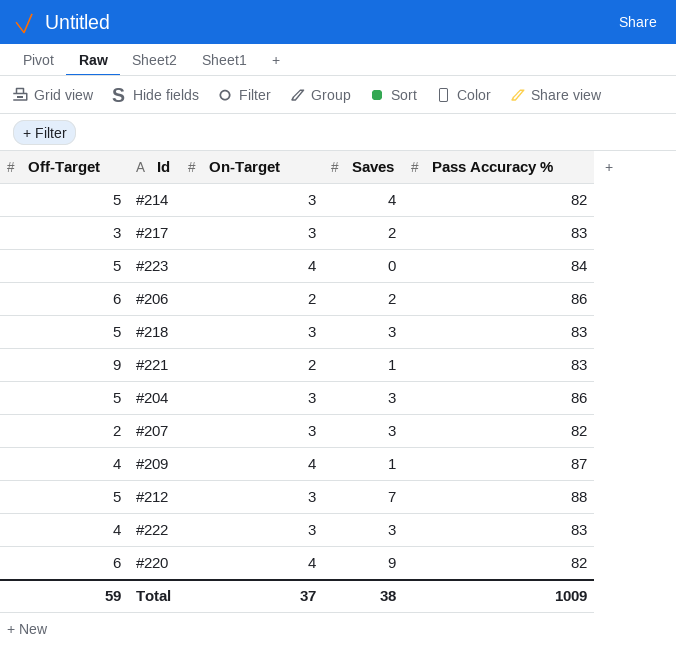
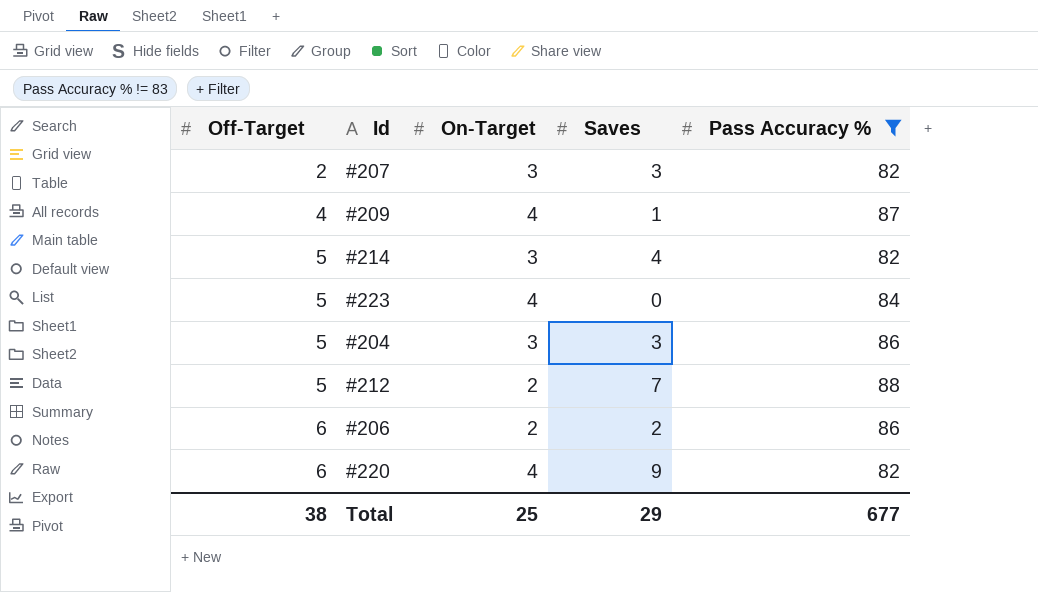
filter: none -> Pass Accuracy % != 83
row order: none -> Off-Target ascending
#212 | On-Target: 3 -> 2
Total | Off-Target: 59 -> 38
Total | On-Target: 37 -> 25
Total | Saves: 38 -> 29
Total | Pass Accuracy %: 1009 -> 677

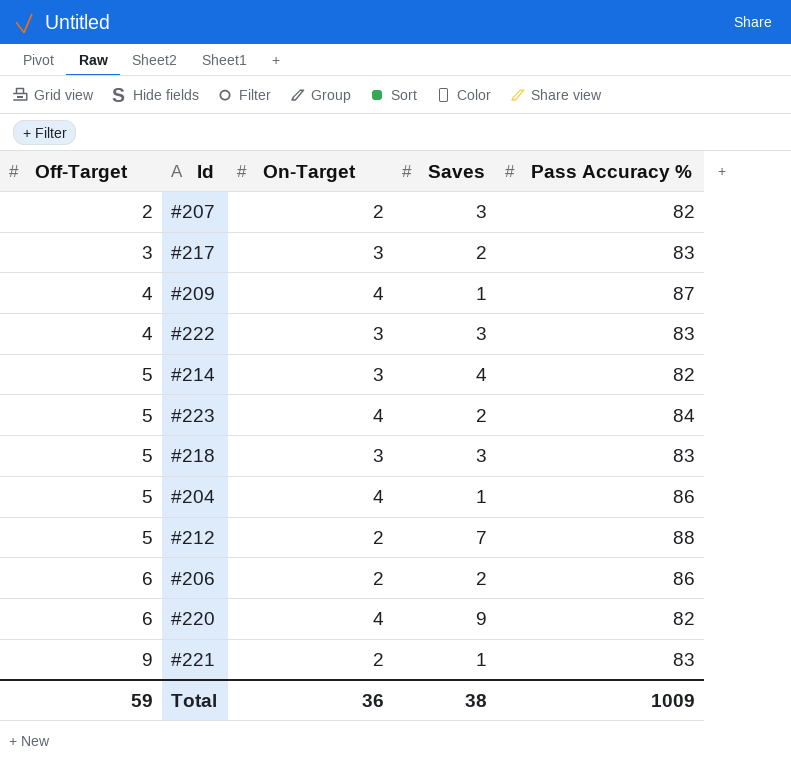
filter: Pass Accuracy % != 83 -> none
#207 | On-Target: 3 -> 2
#223 | Saves: 0 -> 2
#204 | On-Target: 3 -> 4
#204 | Saves: 3 -> 1
Total | Off-Target: 38 -> 59
Total | On-Target: 25 -> 36
Total | Saves: 29 -> 38
Total | Pass Accuracy %: 677 -> 1009

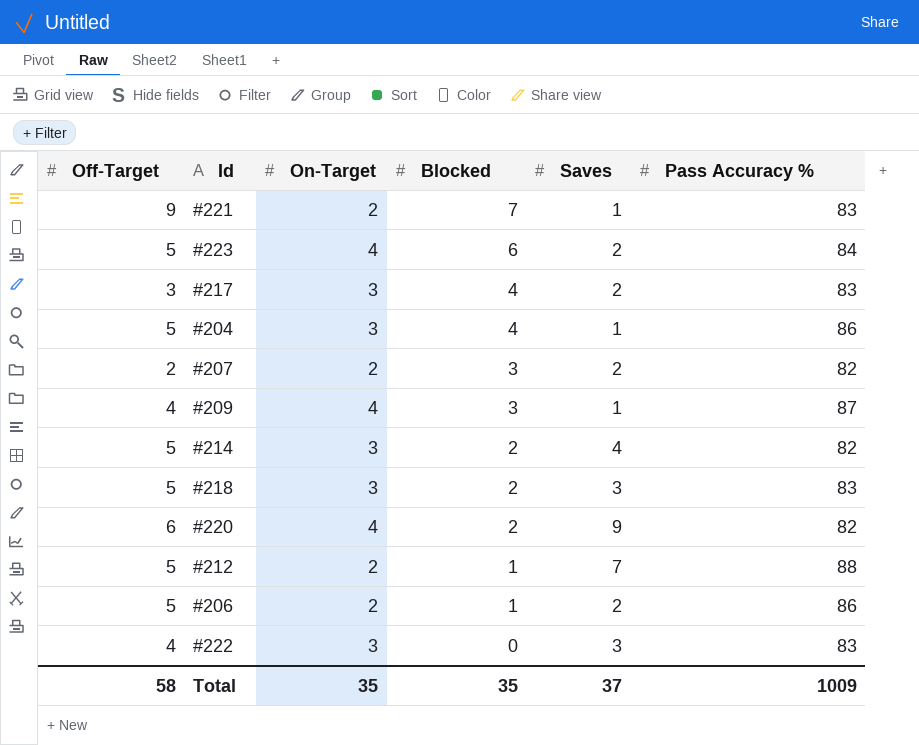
row order: Off-Target ascending -> Blocked descending
column Blocked | position: none -> 4
#204 | On-Target: 4 -> 3
#207 | Saves: 3 -> 2
#206 | Off-Target: 6 -> 5
Total | Off-Target: 59 -> 58
Total | On-Target: 36 -> 35
Total | Saves: 38 -> 37

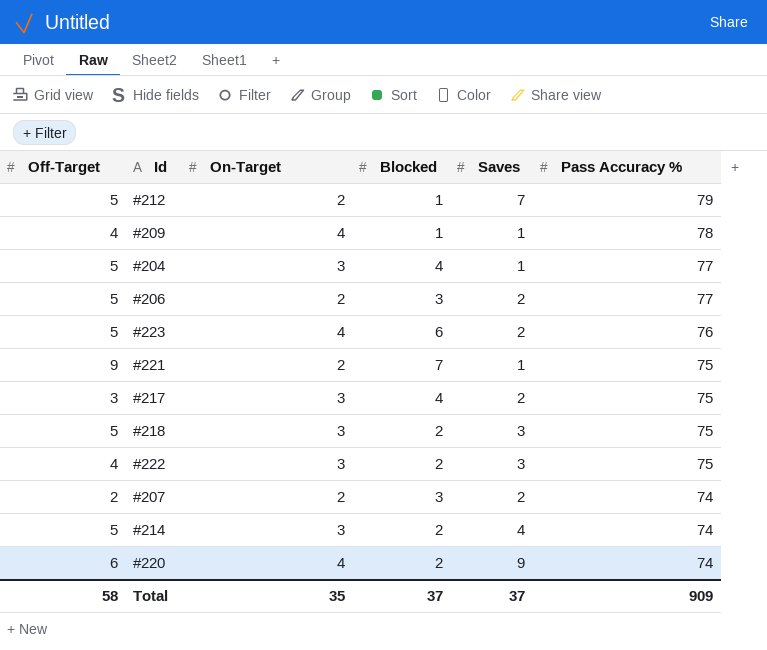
row order: Blocked descending -> Pass Accuracy % descending
#212 | Pass Accuracy %: 88 -> 79
#209 | Blocked: 3 -> 1
#209 | Pass Accuracy %: 87 -> 78
#204 | Pass Accuracy %: 86 -> 77
#206 | Blocked: 1 -> 3
#206 | Pass Accuracy %: 86 -> 77
#223 | Pass Accuracy %: 84 -> 76
#221 | Pass Accuracy %: 83 -> 75
#217 | Pass Accuracy %: 83 -> 75
#218 | Pass Accuracy %: 83 -> 75
#222 | Blocked: 0 -> 2
#222 | Pass Accuracy %: 83 -> 75
#207 | Pass Accuracy %: 82 -> 74
#214 | Pass Accuracy %: 82 -> 74
#220 | Pass Accuracy %: 82 -> 74
Total | Blocked: 35 -> 37
Total | Pass Accuracy %: 1009 -> 909

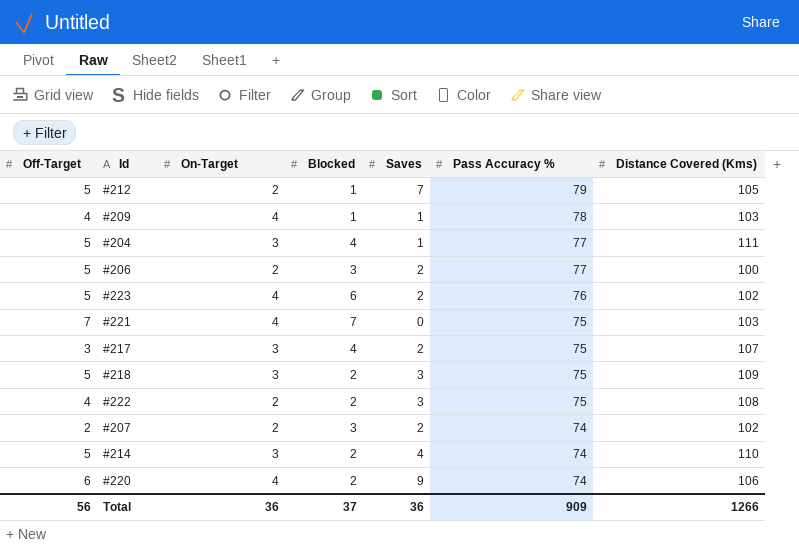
column Distance Covered (Kms) | position: none -> 7
#221 | Off-Target: 9 -> 7
#221 | On-Target: 2 -> 4
#221 | Saves: 1 -> 0
#222 | On-Target: 3 -> 2
Total | Off-Target: 58 -> 56
Total | On-Target: 35 -> 36
Total | Saves: 37 -> 36

